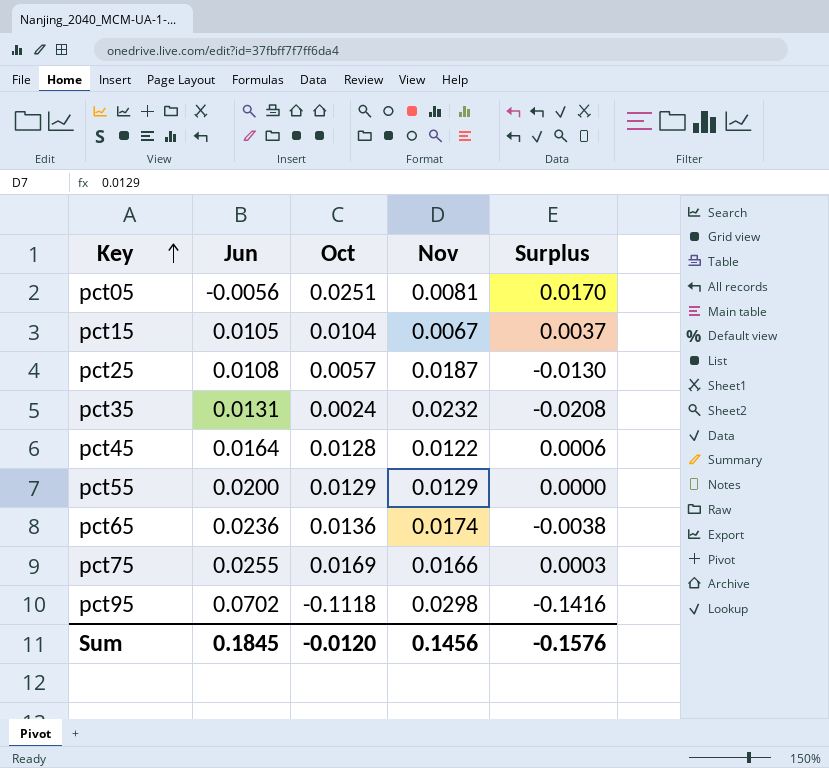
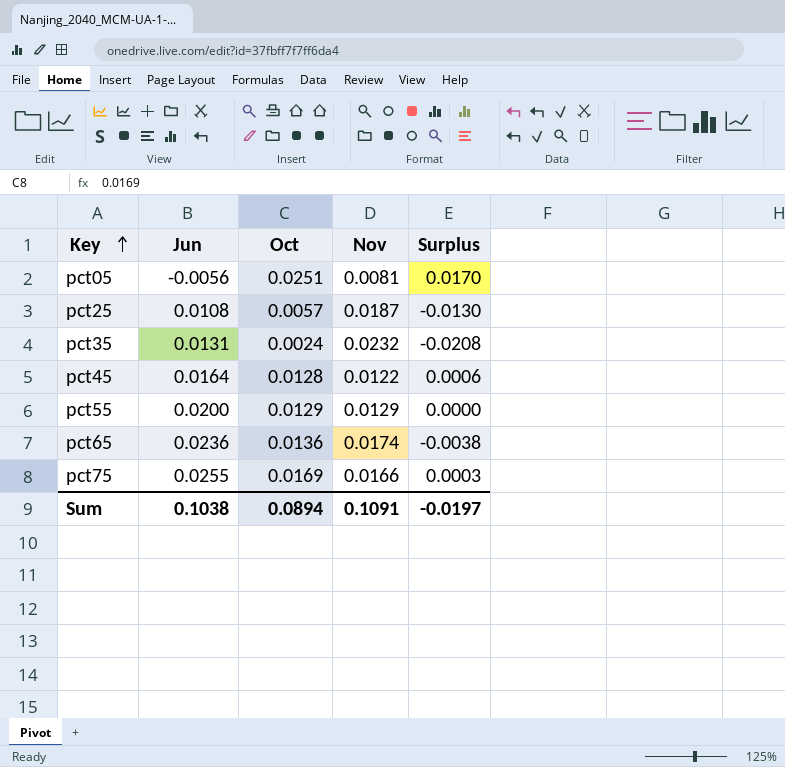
row pct15: 0.0105 | 0.0104 | 0.0067 | 0.0037 -> none
row pct95: 0.0702 | -0.1118 | 0.0298 | -0.1416 -> none
Sum | Jun: 0.1845 -> 0.1038
Sum | Oct: -0.0120 -> 0.0894
Sum | Nov: 0.1456 -> 0.1091
Sum | Surplus: -0.1576 -> -0.0197

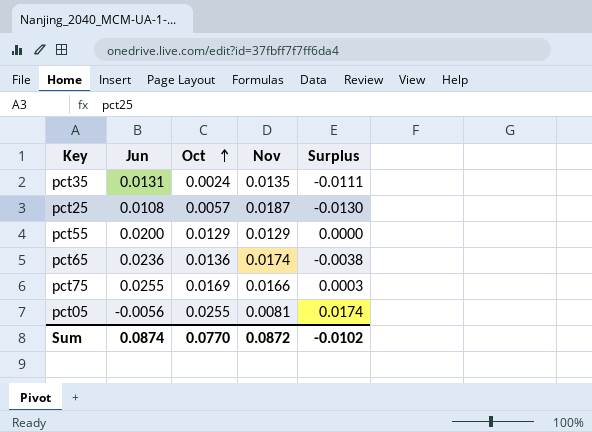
row order: Key ascending -> Oct ascending
row pct45: 0.0164 | 0.0128 | 0.0122 | 0.0006 -> none
pct35 | Nov: 0.0232 -> 0.0135
pct35 | Surplus: -0.0208 -> -0.0111
pct05 | Oct: 0.0251 -> 0.0255
pct05 | Surplus: 0.0170 -> 0.0174
Sum | Jun: 0.1038 -> 0.0874
Sum | Oct: 0.0894 -> 0.0770
Sum | Nov: 0.1091 -> 0.0872
Sum | Surplus: -0.0197 -> -0.0102

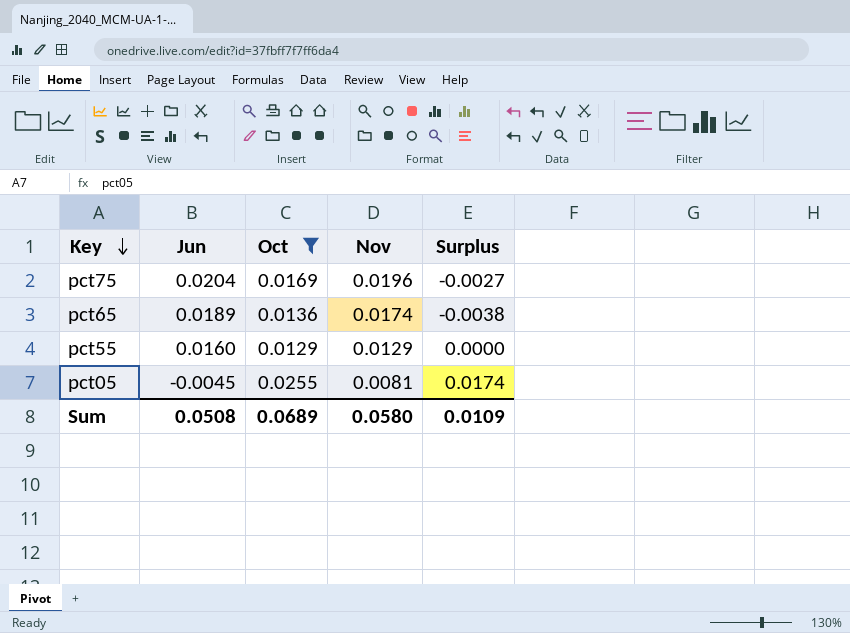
filter: none -> Oct >= 0.0129
row order: Oct ascending -> Key descending
pct75 | Jun: 0.0255 -> 0.0204
pct75 | Nov: 0.0166 -> 0.0196
pct75 | Surplus: 0.0003 -> -0.0027
pct65 | Jun: 0.0236 -> 0.0189
pct55 | Jun: 0.0200 -> 0.0160
pct05 | Jun: -0.0056 -> -0.0045
Sum | Jun: 0.0874 -> 0.0508
Sum | Oct: 0.0770 -> 0.0689
Sum | Nov: 0.0872 -> 0.0580
Sum | Surplus: -0.0102 -> 0.0109

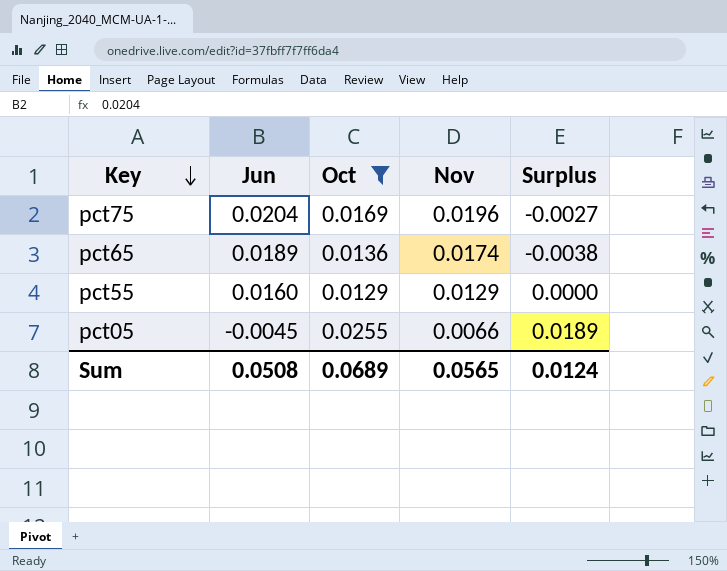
pct05 | Nov: 0.0081 -> 0.0066
pct05 | Surplus: 0.0174 -> 0.0189
Sum | Nov: 0.0580 -> 0.0565
Sum | Surplus: 0.0109 -> 0.0124

